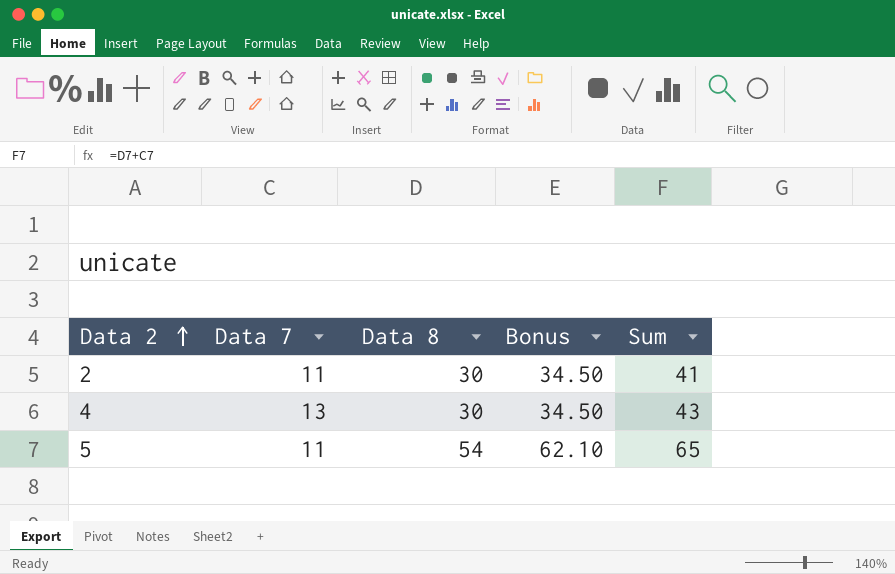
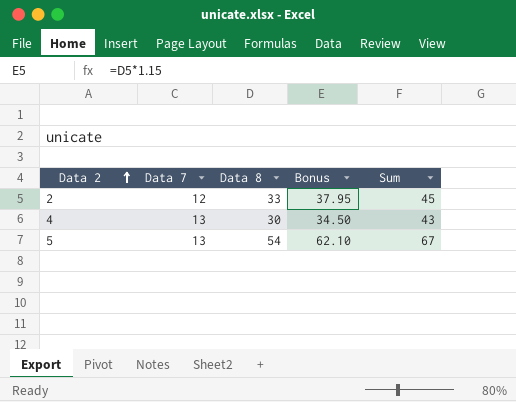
2 | Data 7: 11 -> 12
2 | Data 8: 30 -> 33
2 | Bonus: 34.50 -> 37.95
2 | Sum: 41 -> 45
5 | Data 7: 11 -> 13
5 | Sum: 65 -> 67

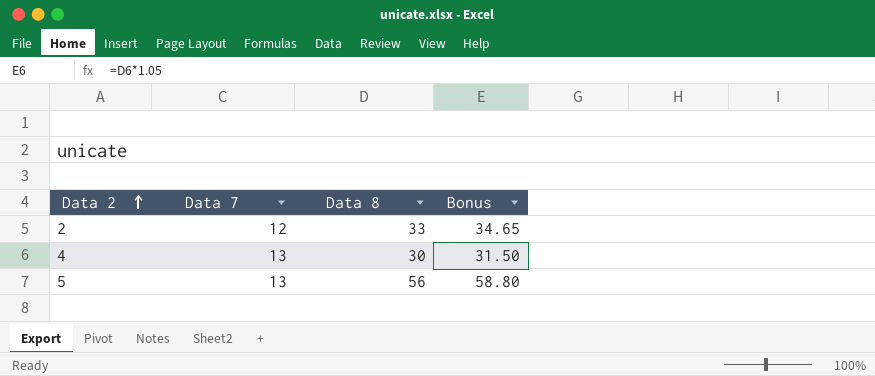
column Sum | formula: [Data 7] + [Data 8] -> none
column Bonus | formula: [Data 8] * 1.15 -> [Data 8] * 1.05
5 | Data 8: 54 -> 56

